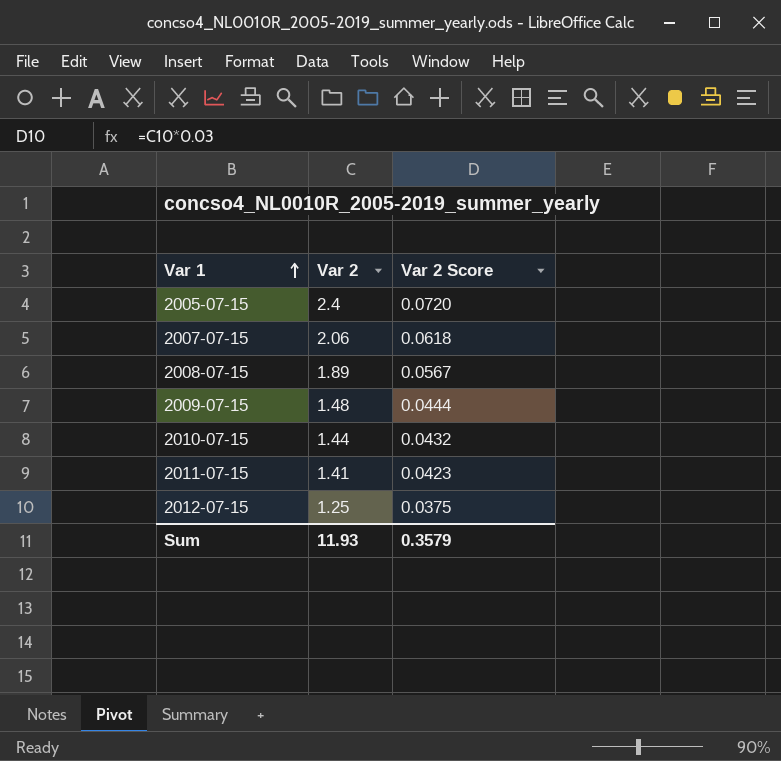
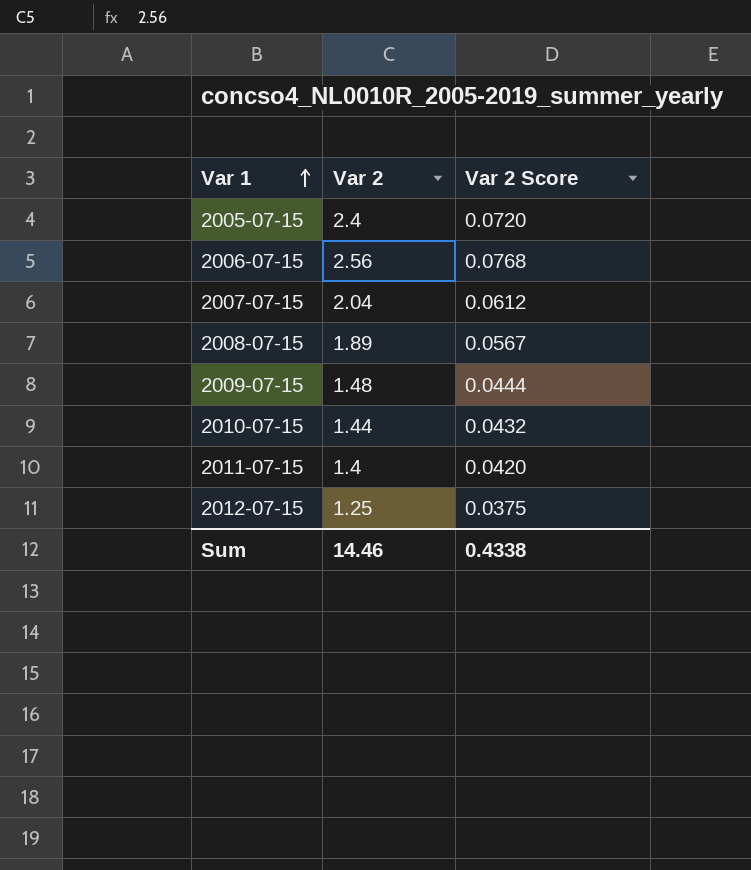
row 2006-07-15: none -> 2.56 | 0.0768
2007-07-15 | Var 2: 2.06 -> 2.04
2007-07-15 | Var 2 Score: 0.0618 -> 0.0612
2011-07-15 | Var 2: 1.41 -> 1.4
2011-07-15 | Var 2 Score: 0.0423 -> 0.0420
Sum | Var 2: 11.93 -> 14.46
Sum | Var 2 Score: 0.3579 -> 0.4338

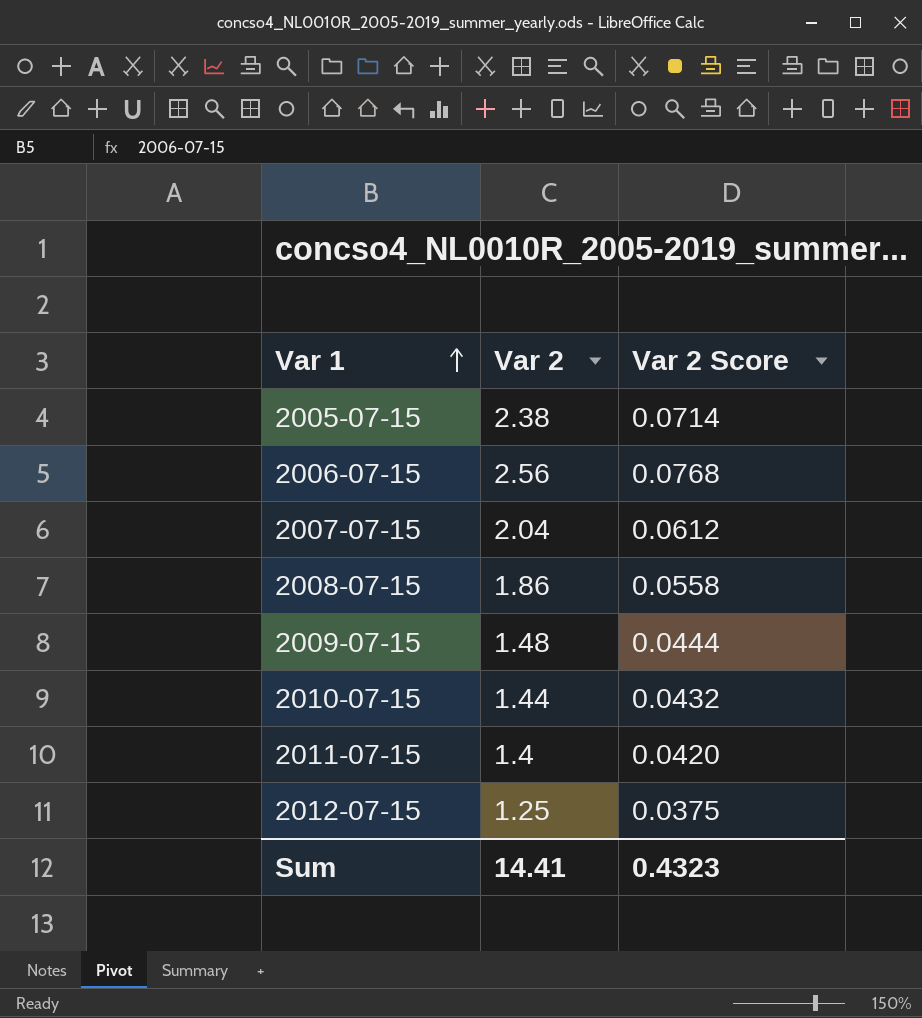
2005-07-15 | Var 2: 2.4 -> 2.38
2005-07-15 | Var 2 Score: 0.0720 -> 0.0714
2008-07-15 | Var 2: 1.89 -> 1.86
2008-07-15 | Var 2 Score: 0.0567 -> 0.0558
Sum | Var 2: 14.46 -> 14.41
Sum | Var 2 Score: 0.4338 -> 0.4323

